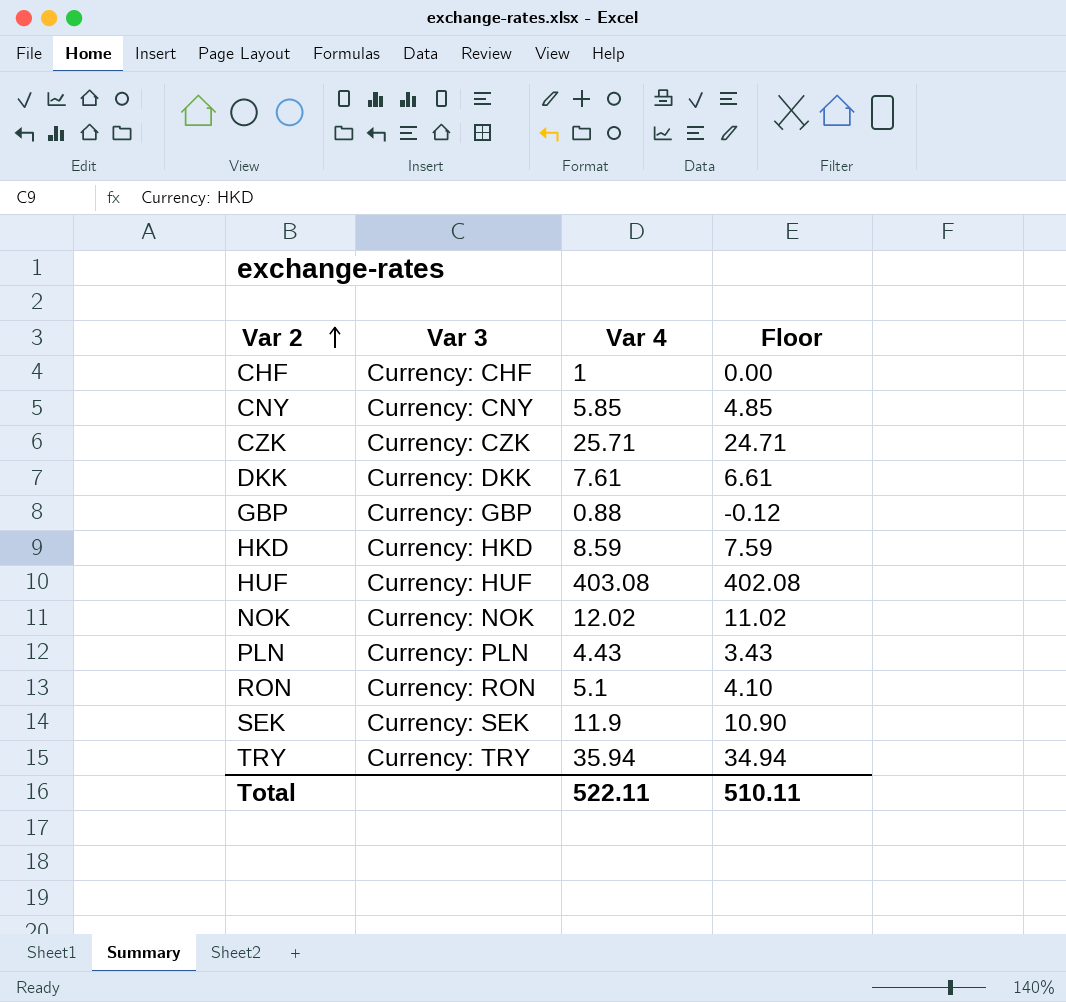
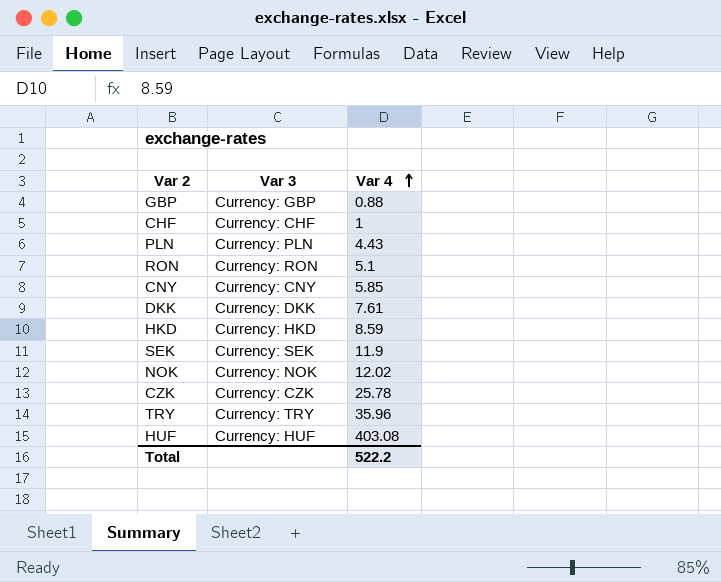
row order: Var 2 ascending -> Var 4 ascending
column Floor | formula: [Var 4] - 1 -> none
CZK | Var 4: 25.71 -> 25.78
TRY | Var 4: 35.94 -> 35.96
Total | Var 4: 522.11 -> 522.2

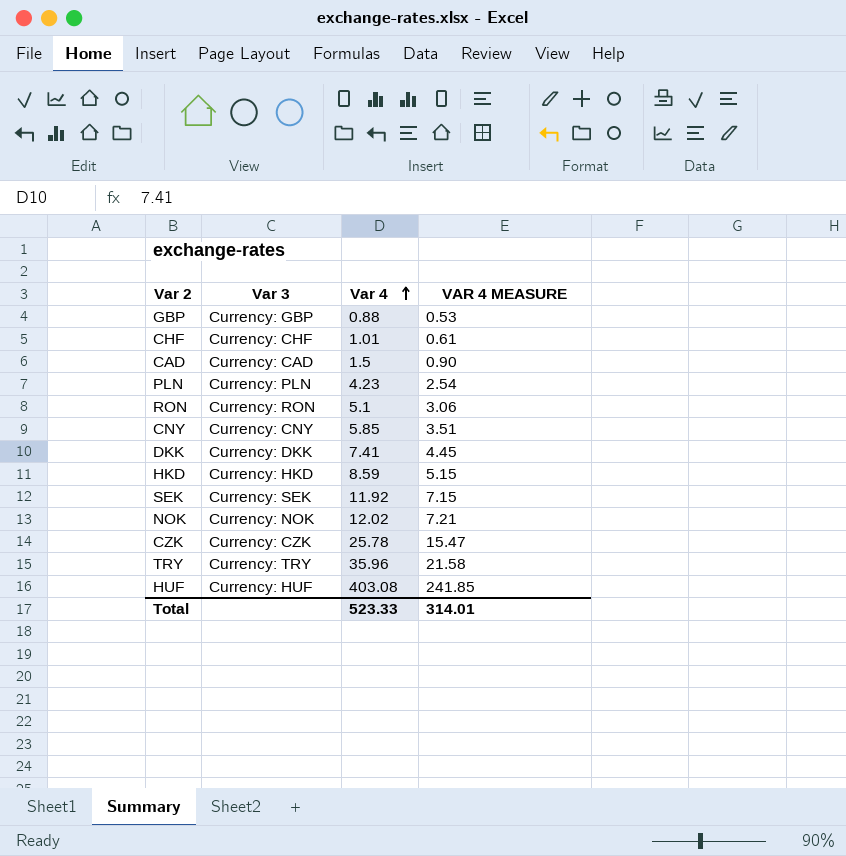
column VAR 4 MEASURE | formula: none -> [Var 4] * 0.6
CHF | Var 4: 1 -> 1.01
row CAD: none -> Currency: CAD | 1.5 | 0.90
PLN | Var 4: 4.43 -> 4.23
DKK | Var 4: 7.61 -> 7.41
SEK | Var 4: 11.9 -> 11.92
Total | Var 4: 522.2 -> 523.33

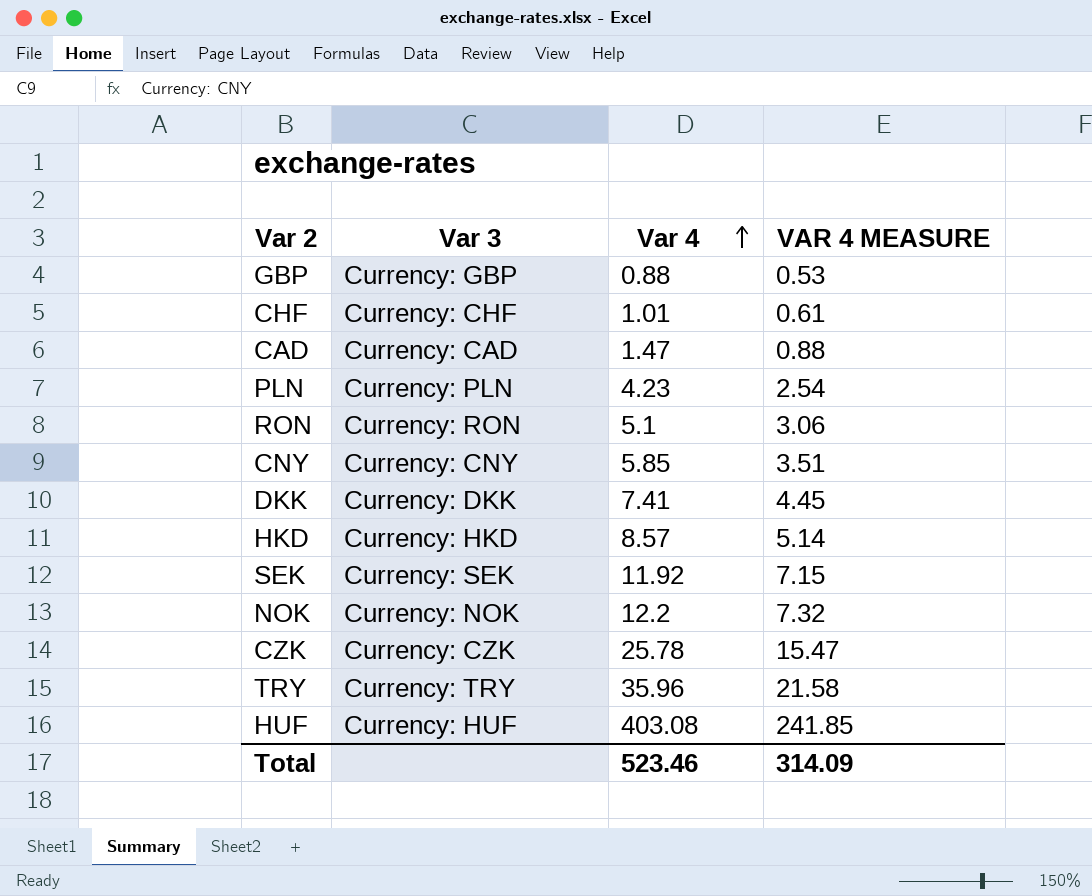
CAD | Var 4: 1.5 -> 1.47
CAD | VAR 4 MEASURE: 0.90 -> 0.88
HKD | Var 4: 8.59 -> 8.57
HKD | VAR 4 MEASURE: 5.15 -> 5.14
NOK | Var 4: 12.02 -> 12.2
NOK | VAR 4 MEASURE: 7.21 -> 7.32
Total | Var 4: 523.33 -> 523.46
Total | VAR 4 MEASURE: 314.01 -> 314.09

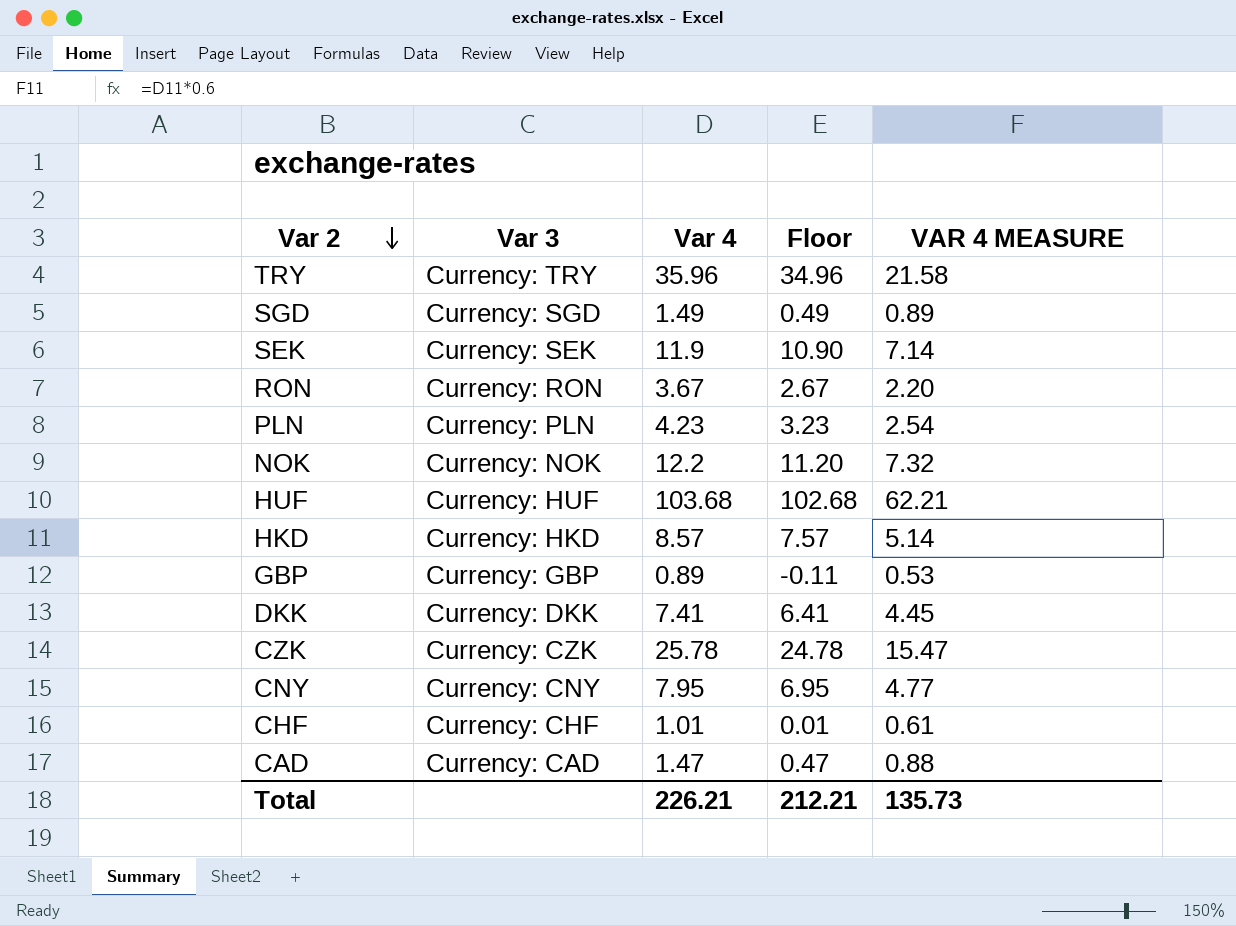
row order: Var 4 ascending -> Var 2 descending
column Floor | formula: none -> [Var 4] - 1
row SGD: none -> Currency: SGD | 1.49 | 0.49 | 0.89
SEK | Var 4: 11.92 -> 11.9
SEK | VAR 4 MEASURE: 7.15 -> 7.14
RON | Var 4: 5.1 -> 3.67
RON | VAR 4 MEASURE: 3.06 -> 2.20
HUF | Var 4: 403.08 -> 103.68
HUF | VAR 4 MEASURE: 241.85 -> 62.21
GBP | Var 4: 0.88 -> 0.89
CNY | Var 4: 5.85 -> 7.95
CNY | VAR 4 MEASURE: 3.51 -> 4.77
Total | Var 4: 523.46 -> 226.21
Total | VAR 4 MEASURE: 314.09 -> 135.73

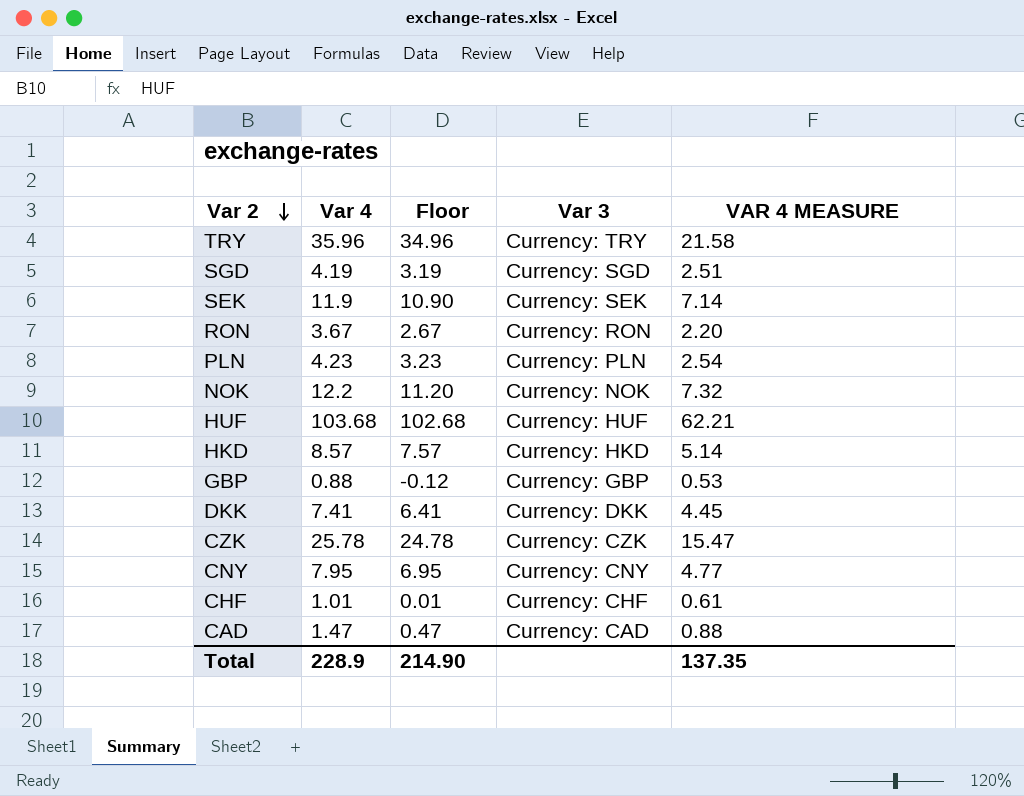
column Var 3 | position: 2 -> 4
SGD | Var 4: 1.49 -> 4.19
SGD | Floor: 0.49 -> 3.19
SGD | VAR 4 MEASURE: 0.89 -> 2.51
GBP | Var 4: 0.89 -> 0.88
GBP | Floor: -0.11 -> -0.12
Total | Var 4: 226.21 -> 228.9
Total | Floor: 212.21 -> 214.90
Total | VAR 4 MEASURE: 135.73 -> 137.35

